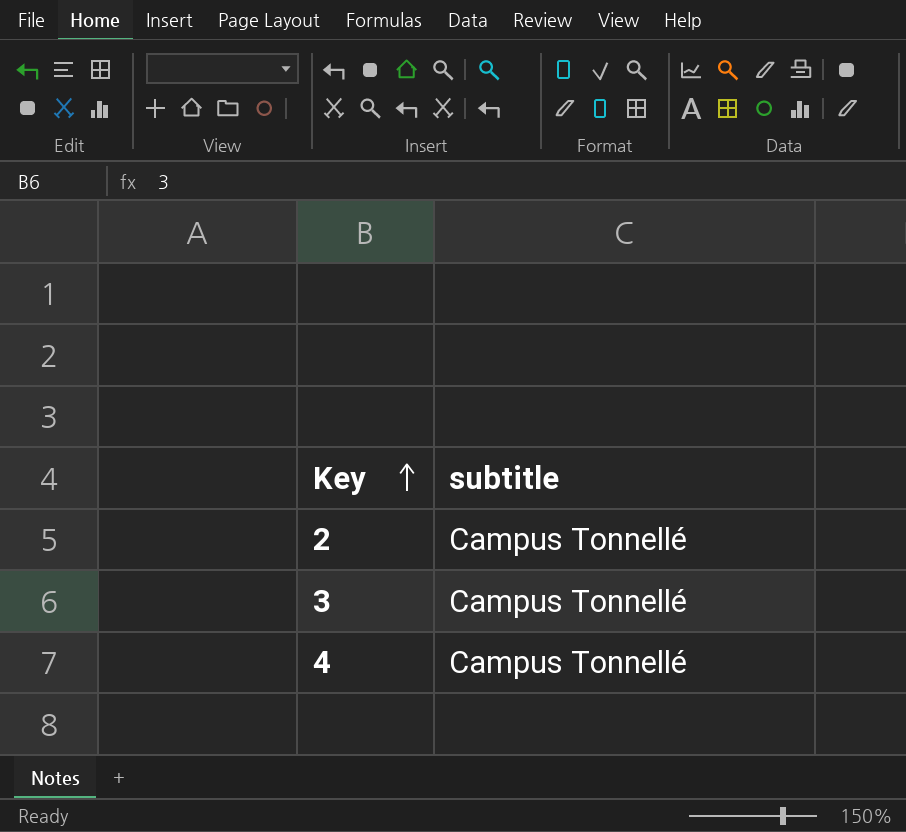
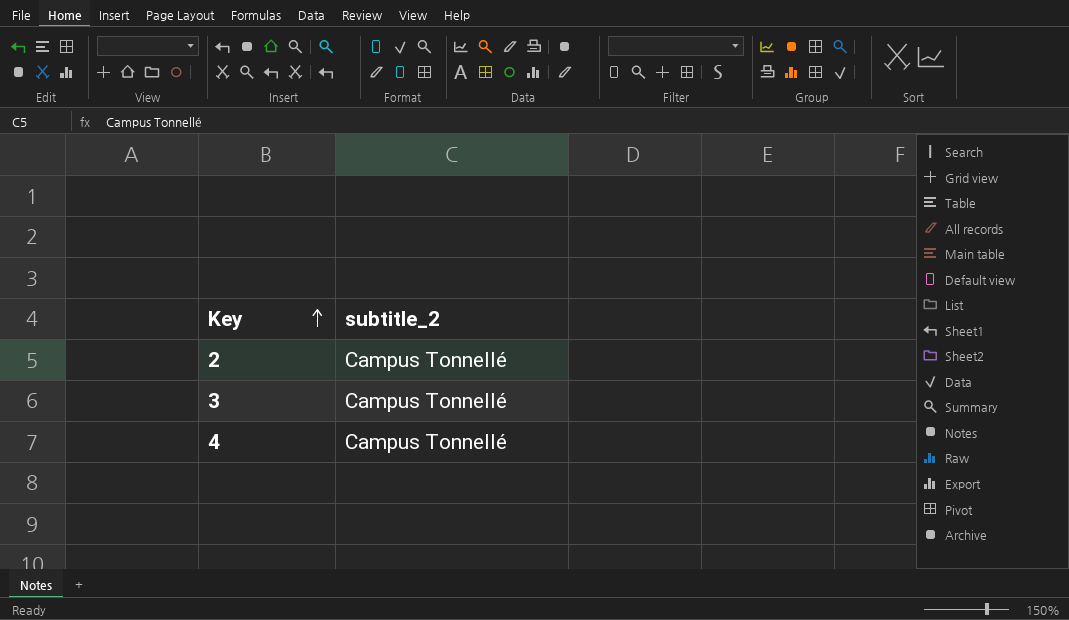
column name: subtitle -> subtitle_2

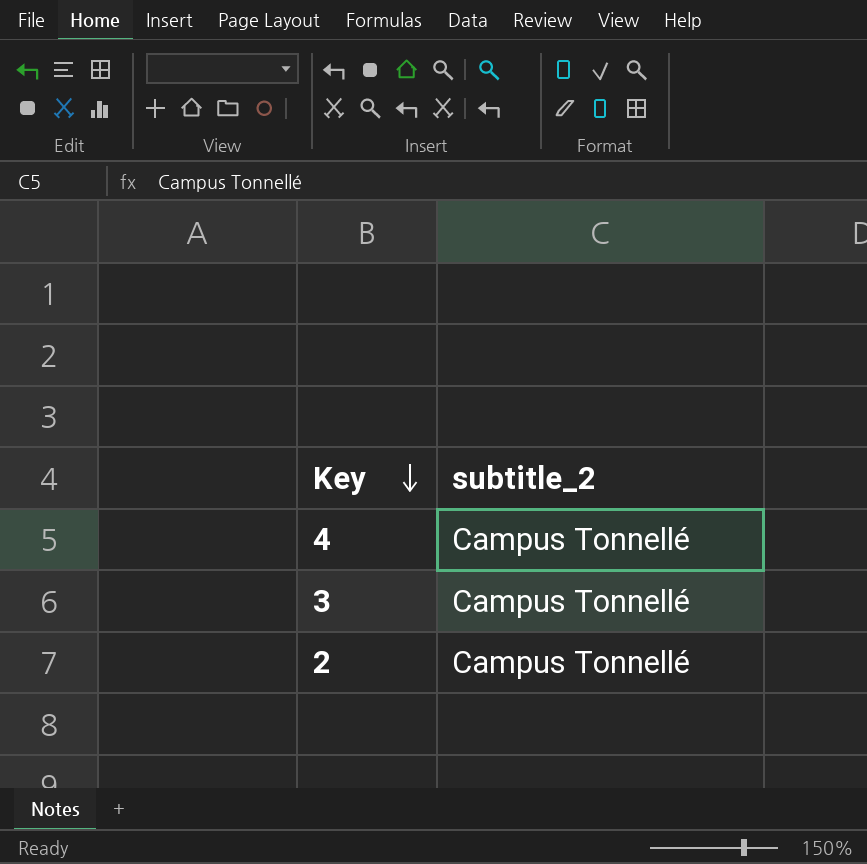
row order: Key ascending -> Key descending

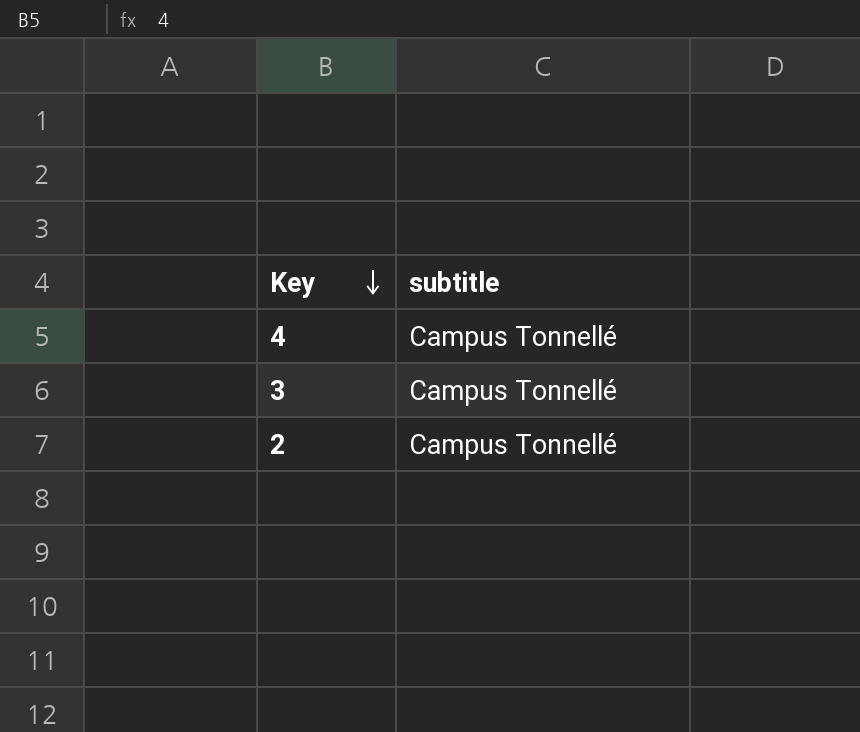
column name: subtitle_2 -> subtitle

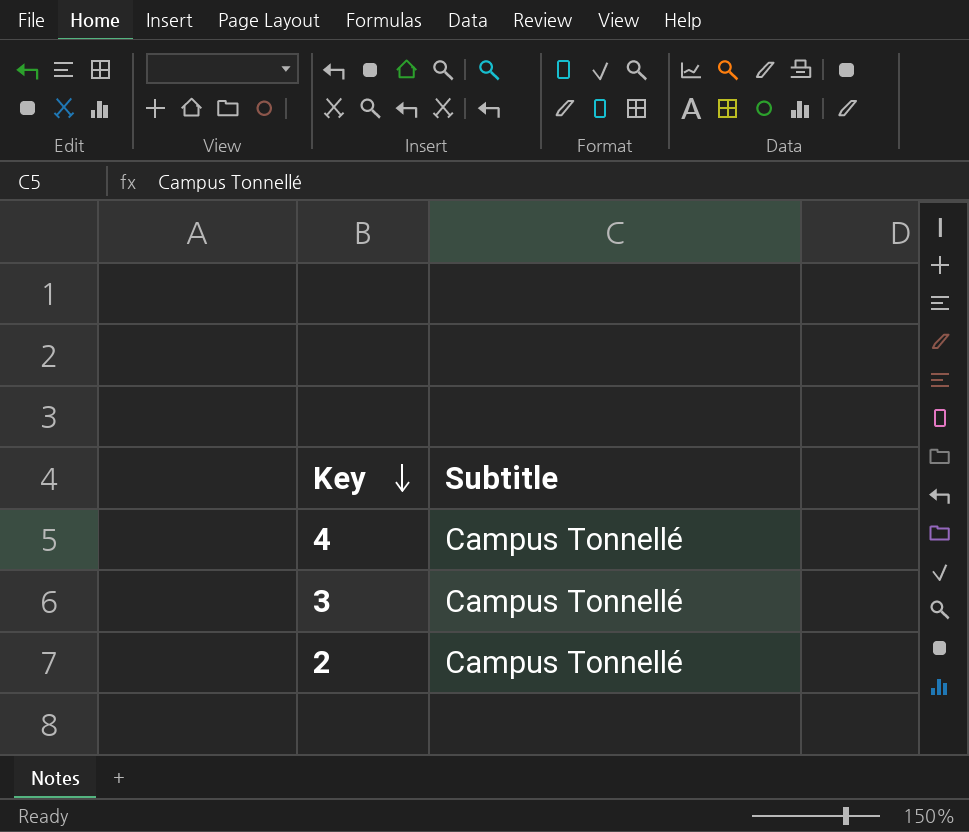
column name: subtitle -> Subtitle

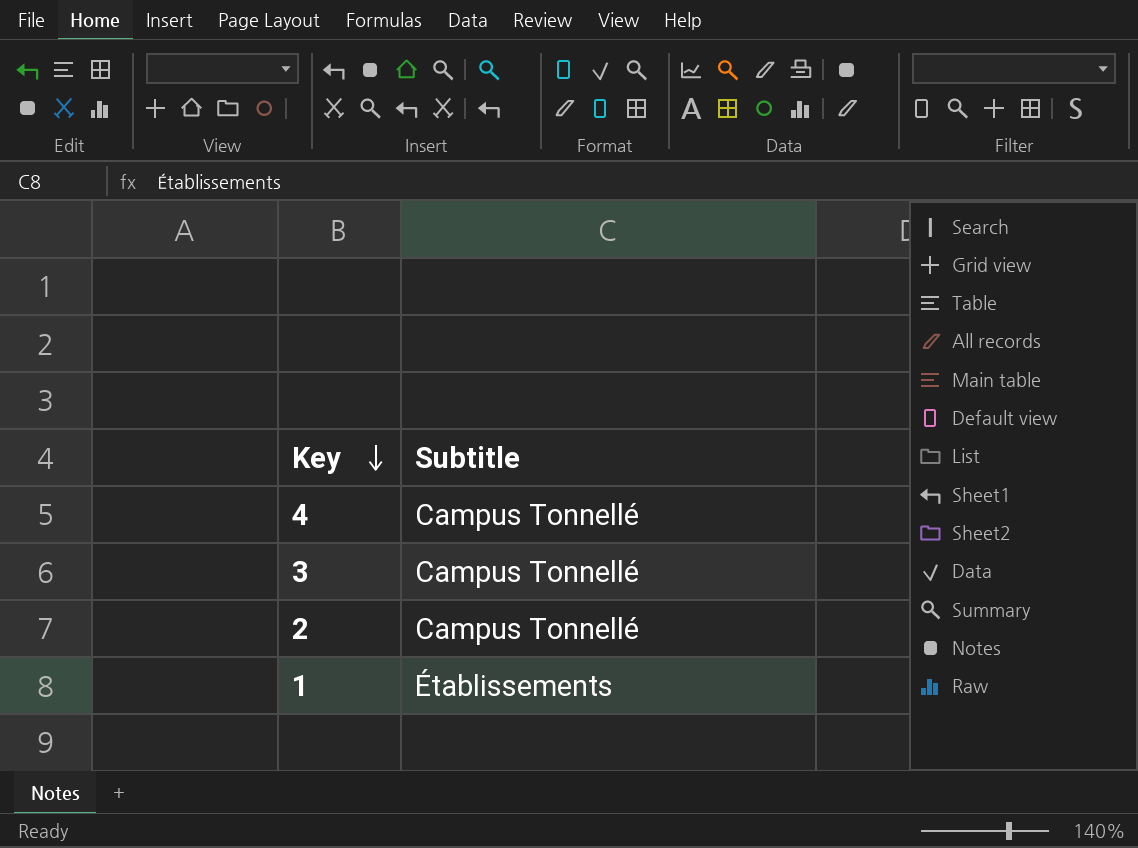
row 1: none -> Établissements

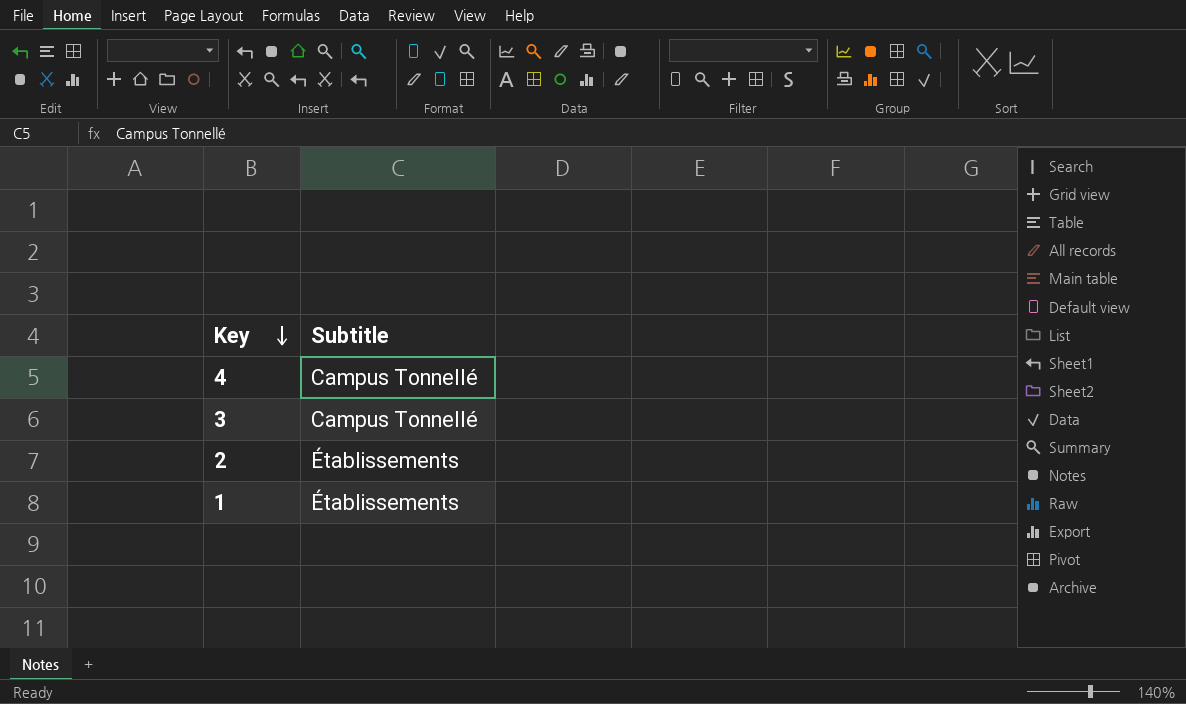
2 | Subtitle: Campus Tonnellé -> Établissements

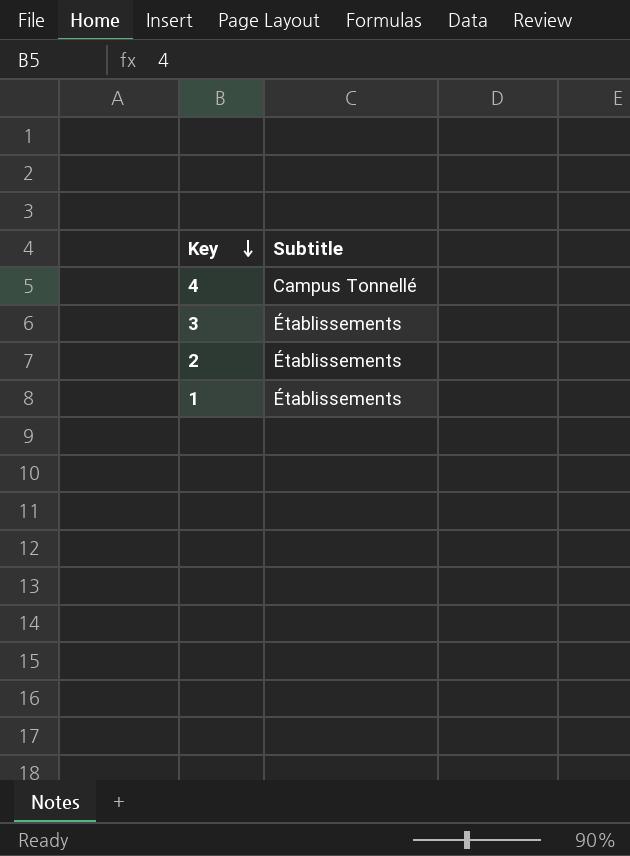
3 | Subtitle: Campus Tonnellé -> Établissements

